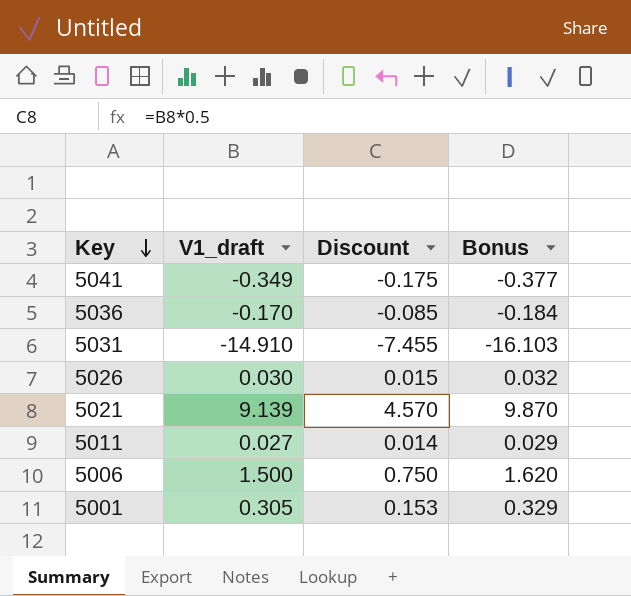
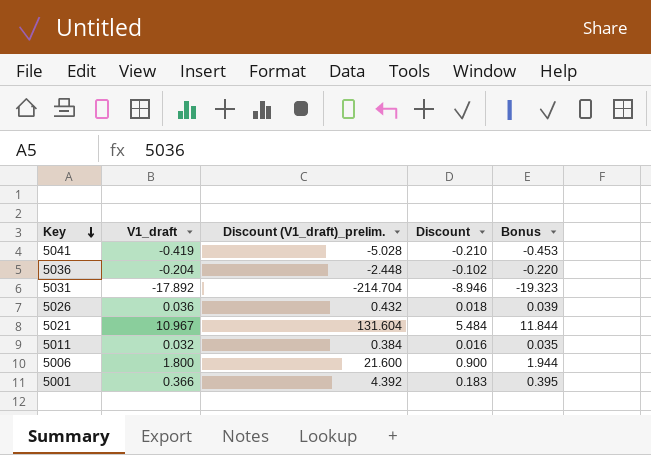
column Discount (V1_draft)_prelim. | formula: none -> [V1_draft] * 12
5041 | V1_draft: -0.349 -> -0.419
5041 | Discount: -0.175 -> -0.210
5041 | Bonus: -0.377 -> -0.453
5036 | V1_draft: -0.170 -> -0.204
5036 | Discount: -0.085 -> -0.102
5036 | Bonus: -0.184 -> -0.220
5031 | V1_draft: -14.910 -> -17.892
5031 | Discount: -7.455 -> -8.946
5031 | Bonus: -16.103 -> -19.323
5026 | V1_draft: 0.030 -> 0.036
5026 | Discount: 0.015 -> 0.018
5026 | Bonus: 0.032 -> 0.039
5021 | V1_draft: 9.139 -> 10.967
5021 | Discount: 4.570 -> 5.484
5021 | Bonus: 9.870 -> 11.844
5011 | V1_draft: 0.027 -> 0.032
5011 | Discount: 0.014 -> 0.016
5011 | Bonus: 0.029 -> 0.035
5006 | V1_draft: 1.500 -> 1.800
5006 | Discount: 0.750 -> 0.900
5006 | Bonus: 1.620 -> 1.944
5001 | V1_draft: 0.305 -> 0.366
5001 | Discount: 0.153 -> 0.183
5001 | Bonus: 0.329 -> 0.395

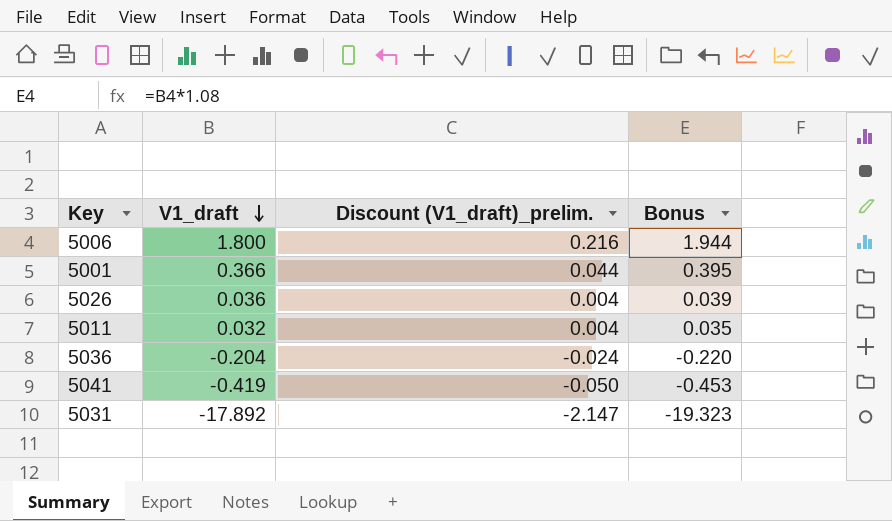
row order: Key descending -> V1_draft descending
column Discount | formula: [V1_draft] * 0.5 -> none
column Discount (V1_draft)_prelim. | formula: [V1_draft] * 12 -> [V1_draft] * 0.12
row 5021: 10.967 | 131.604 | 5.484 | 11.844 -> none

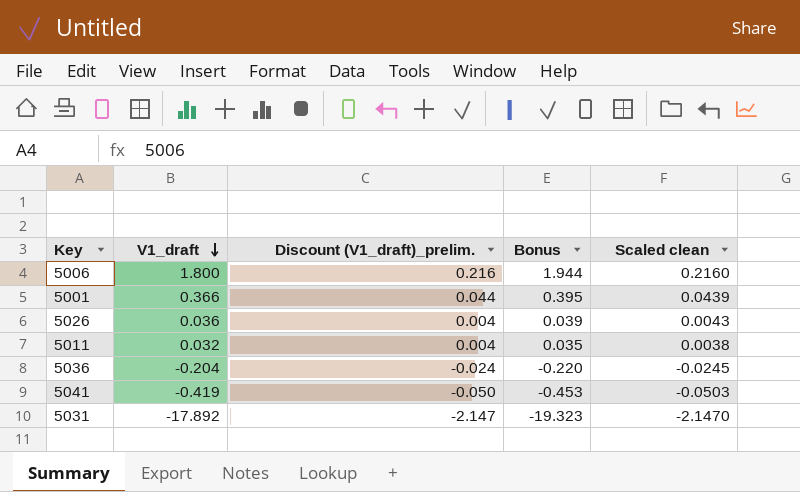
column Scaled clean | formula: none -> [V1_draft] * 0.12

